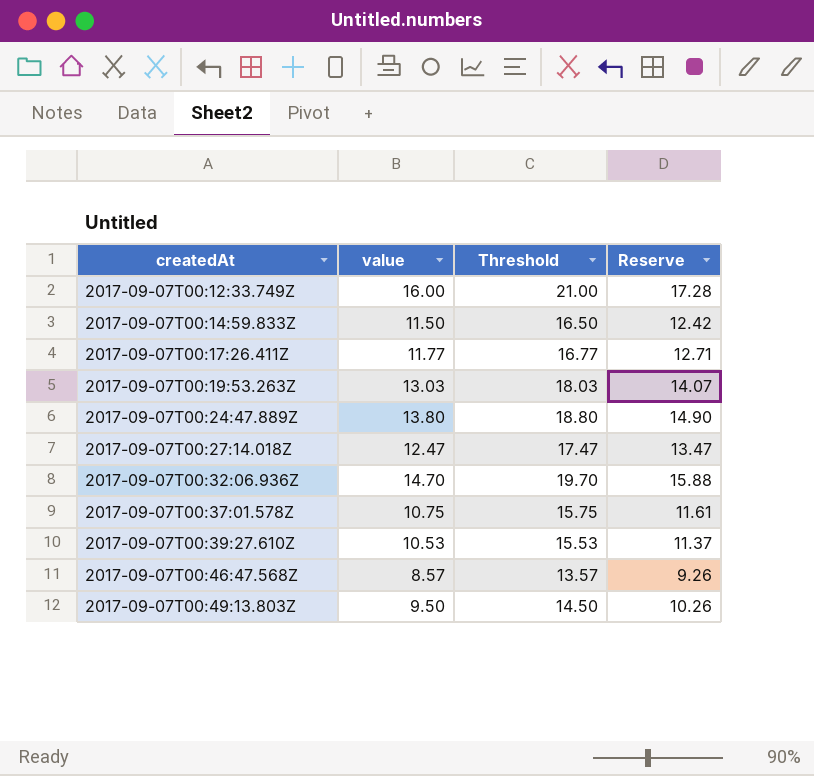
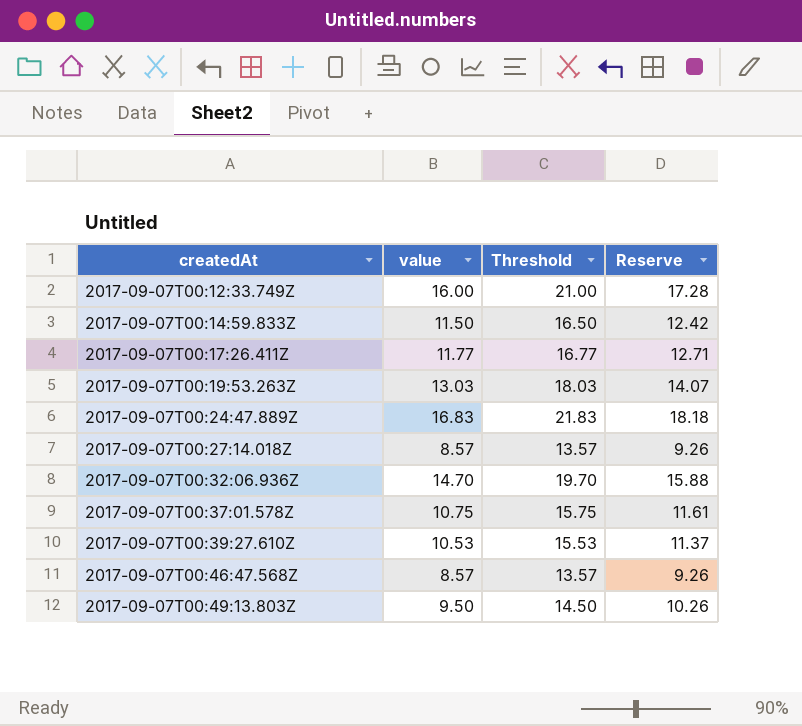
2017-09-07T00:24:47.889Z | value: 13.80 -> 16.83
2017-09-07T00:24:47.889Z | Threshold: 18.80 -> 21.83
2017-09-07T00:24:47.889Z | Reserve: 14.90 -> 18.18
2017-09-07T00:27:14.018Z | value: 12.47 -> 8.57
2017-09-07T00:27:14.018Z | Threshold: 17.47 -> 13.57
2017-09-07T00:27:14.018Z | Reserve: 13.47 -> 9.26

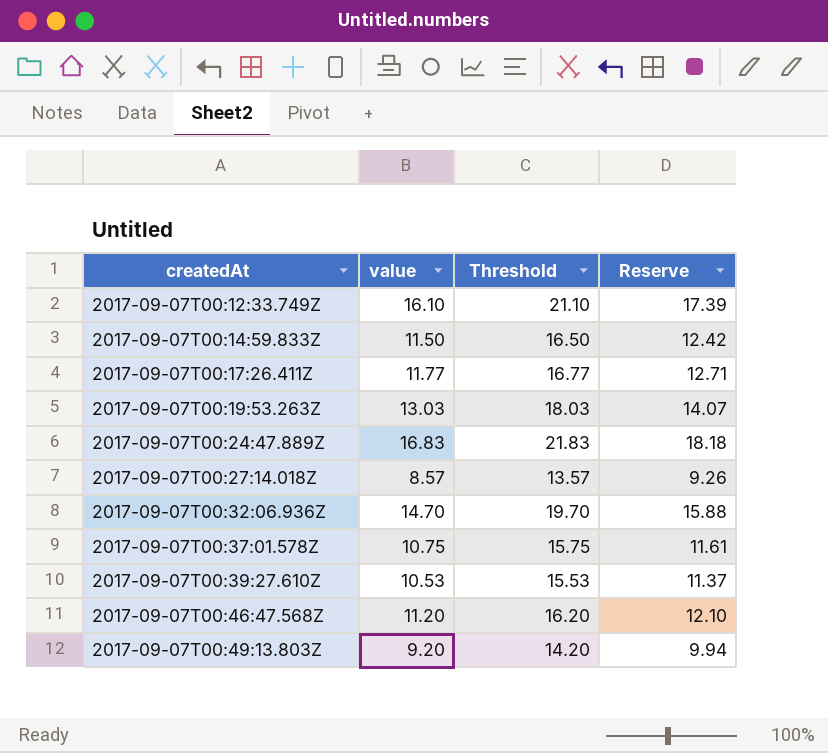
2017-09-07T00:12:33.749Z | value: 16.00 -> 16.10
2017-09-07T00:12:33.749Z | Threshold: 21.00 -> 21.10
2017-09-07T00:12:33.749Z | Reserve: 17.28 -> 17.39
2017-09-07T00:46:47.568Z | value: 8.57 -> 11.20
2017-09-07T00:46:47.568Z | Threshold: 13.57 -> 16.20
2017-09-07T00:46:47.568Z | Reserve: 9.26 -> 12.10
2017-09-07T00:49:13.803Z | value: 9.50 -> 9.20
2017-09-07T00:49:13.803Z | Threshold: 14.50 -> 14.20
2017-09-07T00:49:13.803Z | Reserve: 10.26 -> 9.94

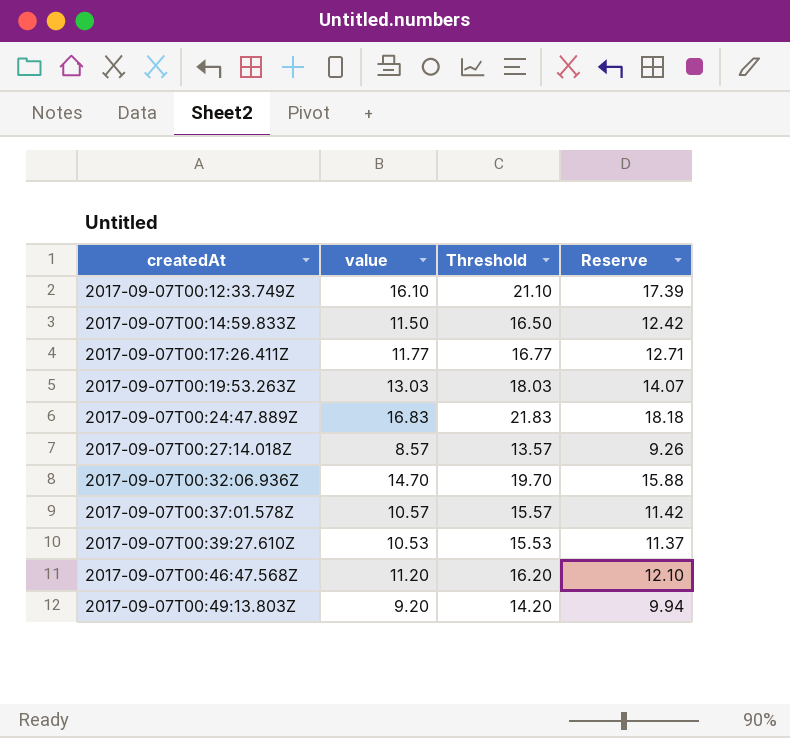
2017-09-07T00:37:01.578Z | value: 10.75 -> 10.57
2017-09-07T00:37:01.578Z | Threshold: 15.75 -> 15.57
2017-09-07T00:37:01.578Z | Reserve: 11.61 -> 11.42

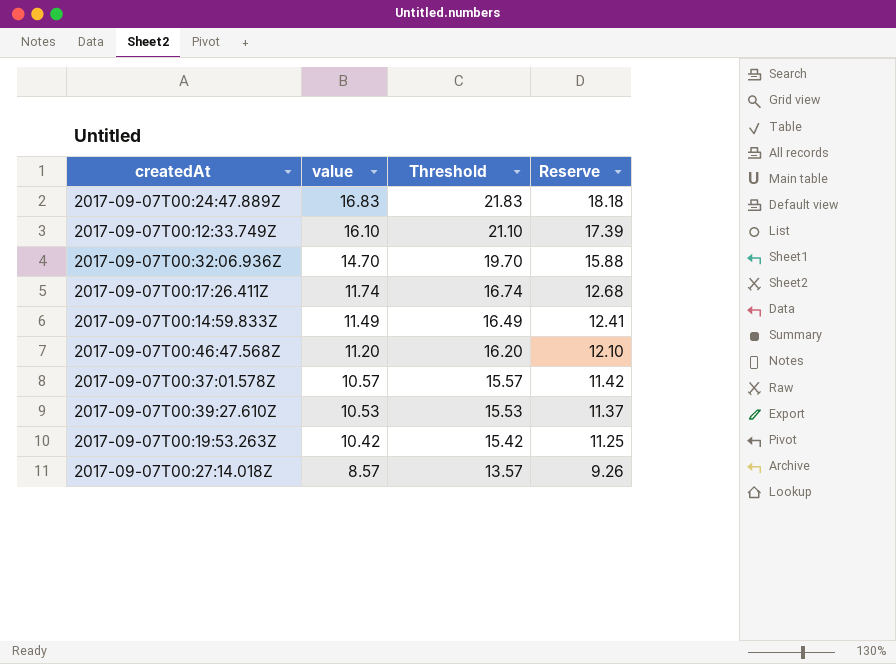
row order: createdAt ascending -> value descending
row 2017-09-07T00:49:13.803Z: 9.20 | 14.20 | 9.94 -> none
2017-09-07T00:17:26.411Z | value: 11.77 -> 11.74
2017-09-07T00:17:26.411Z | Threshold: 16.77 -> 16.74
2017-09-07T00:17:26.411Z | Reserve: 12.71 -> 12.68
2017-09-07T00:14:59.833Z | value: 11.50 -> 11.49
2017-09-07T00:14:59.833Z | Threshold: 16.50 -> 16.49
2017-09-07T00:14:59.833Z | Reserve: 12.42 -> 12.41
2017-09-07T00:19:53.263Z | value: 13.03 -> 10.42
2017-09-07T00:19:53.263Z | Threshold: 18.03 -> 15.42
2017-09-07T00:19:53.263Z | Reserve: 14.07 -> 11.25

